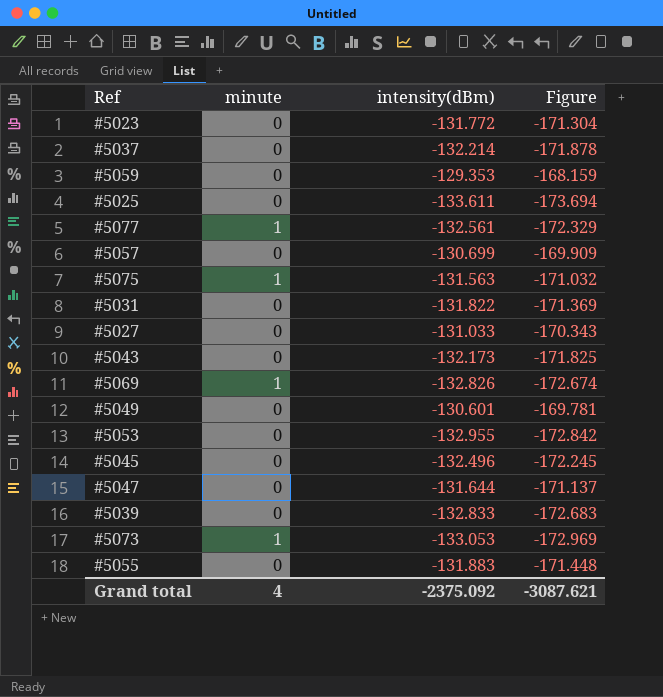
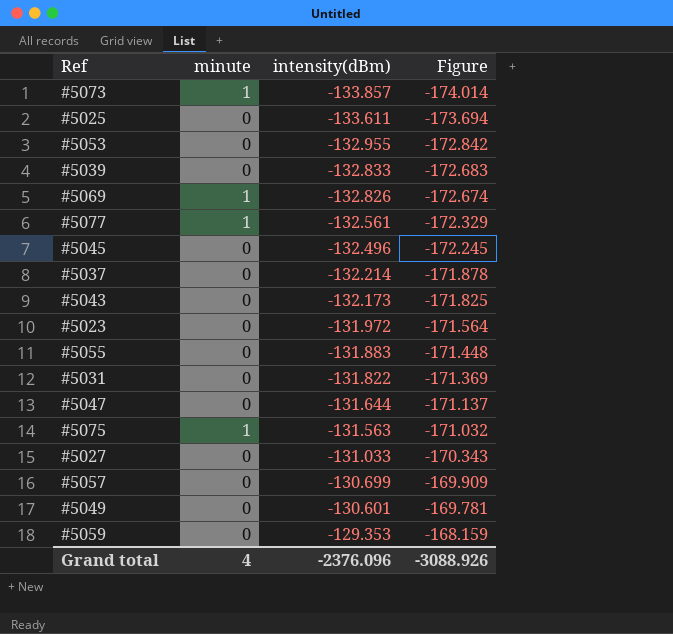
row order: none -> intensity(dBm) ascending
#5073 | intensity(dBm): -133.053 -> -133.857
#5073 | Figure: -172.969 -> -174.014
#5023 | intensity(dBm): -131.772 -> -131.972
#5023 | Figure: -171.304 -> -171.564
Grand total | intensity(dBm): -2375.092 -> -2376.096
Grand total | Figure: -3087.621 -> -3088.926

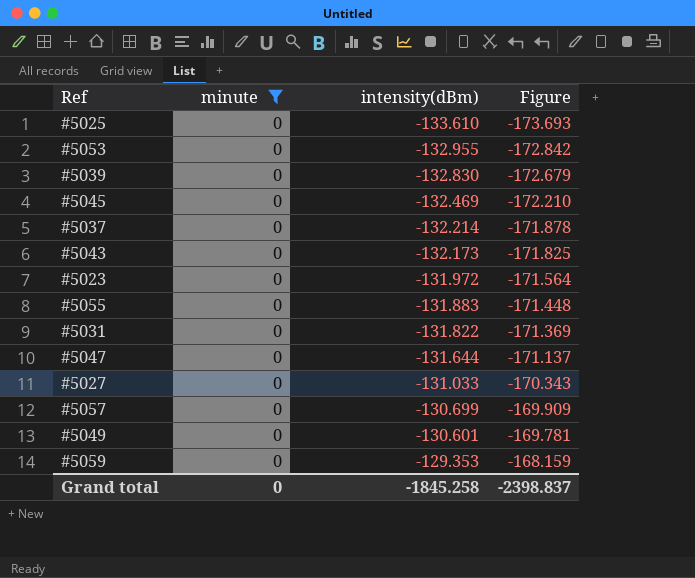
filter: none -> minute = 0
#5025 | intensity(dBm): -133.611 -> -133.610
#5025 | Figure: -173.694 -> -173.693
#5039 | intensity(dBm): -132.833 -> -132.830
#5039 | Figure: -172.683 -> -172.679
#5045 | intensity(dBm): -132.496 -> -132.469
#5045 | Figure: -172.245 -> -172.210
Grand total | minute: 4 -> 0
Grand total | intensity(dBm): -2376.096 -> -1845.258
Grand total | Figure: -3088.926 -> -2398.837

